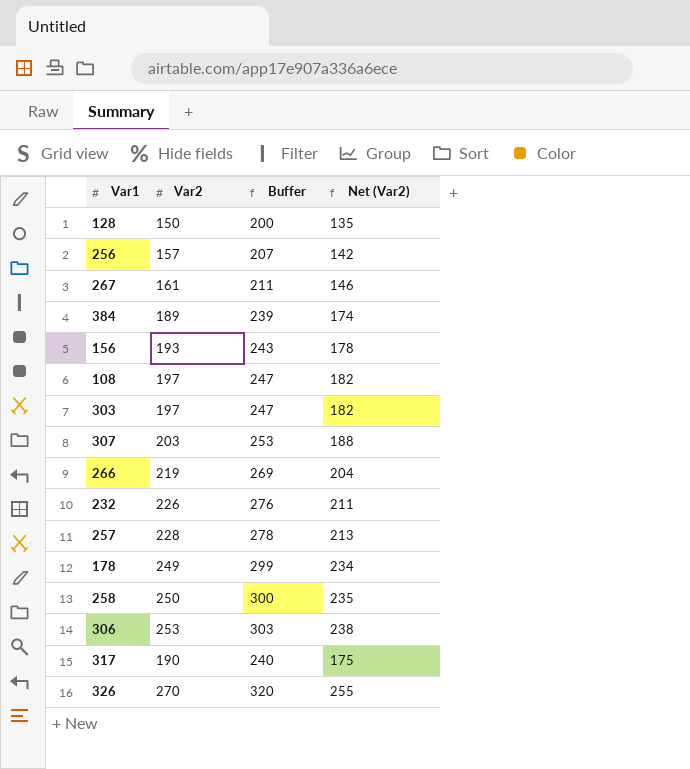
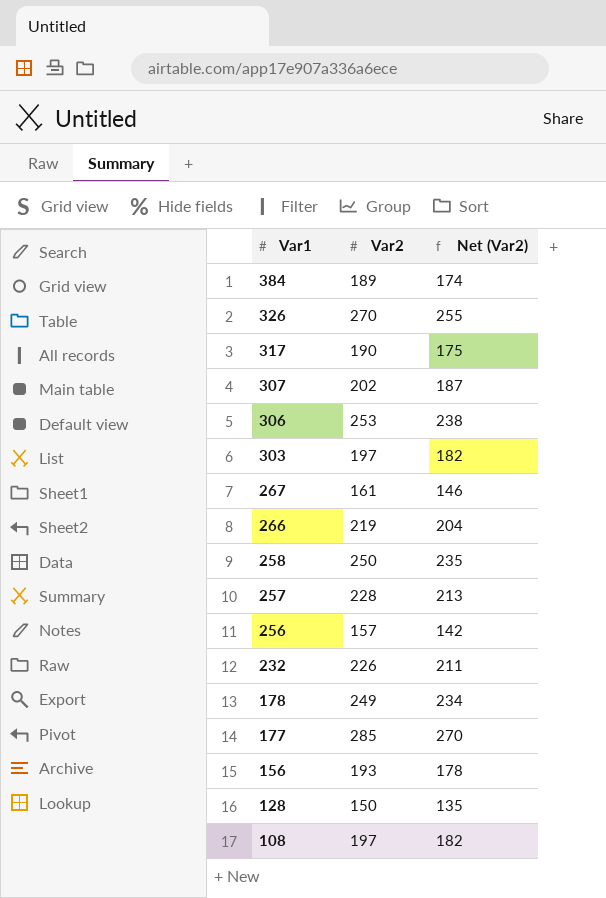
row order: none -> Var1 descending
column Buffer | formula: [Var2] + 50 -> none
307 | Var2: 203 -> 202
307 | Net (Var2): 188 -> 187
row 177: none -> 285 | 270

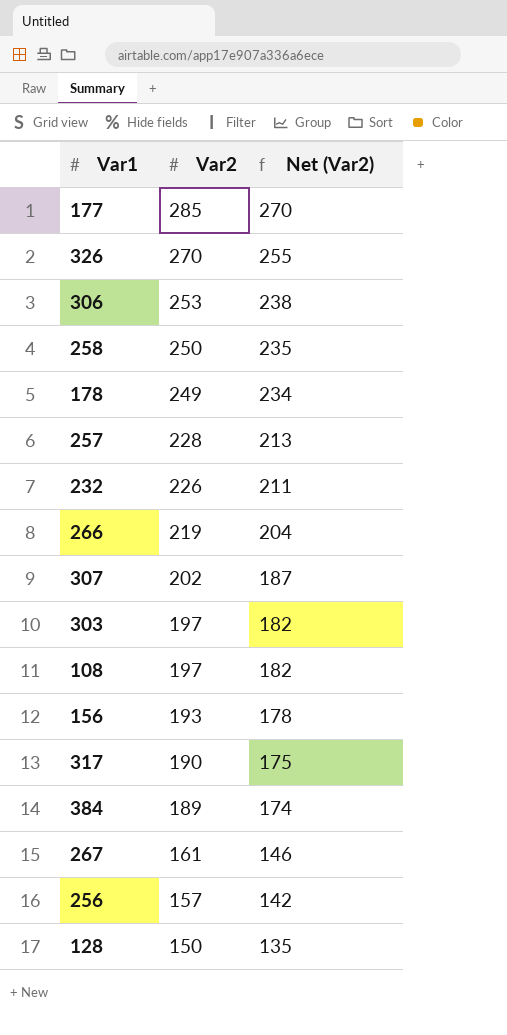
row order: Var1 descending -> Var2 descending

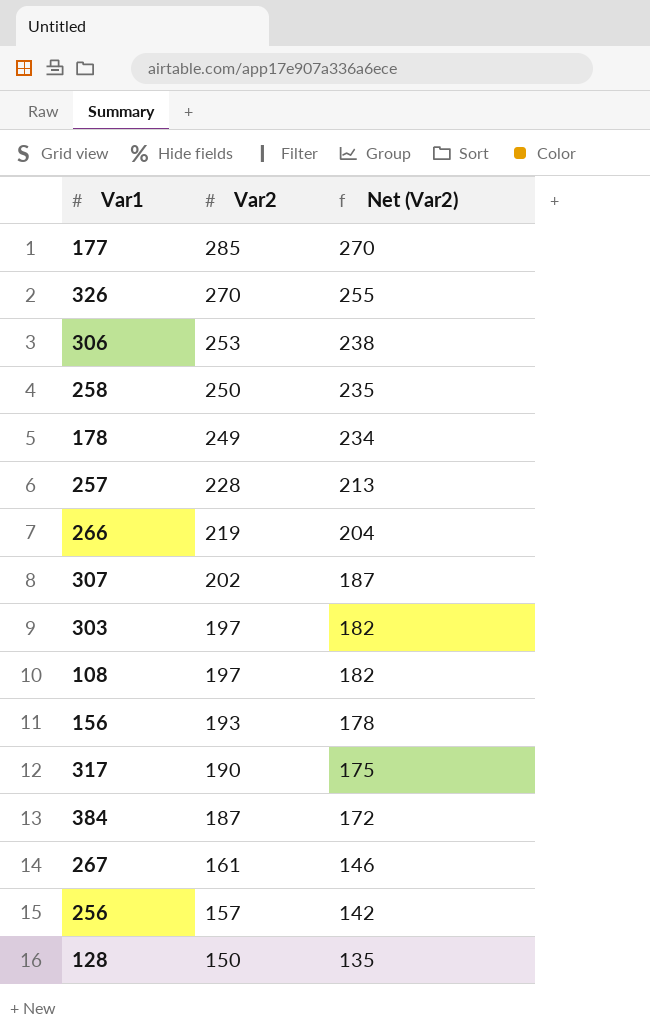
row 232: 226 | 211 -> none
384 | Var2: 189 -> 187
384 | Net (Var2): 174 -> 172

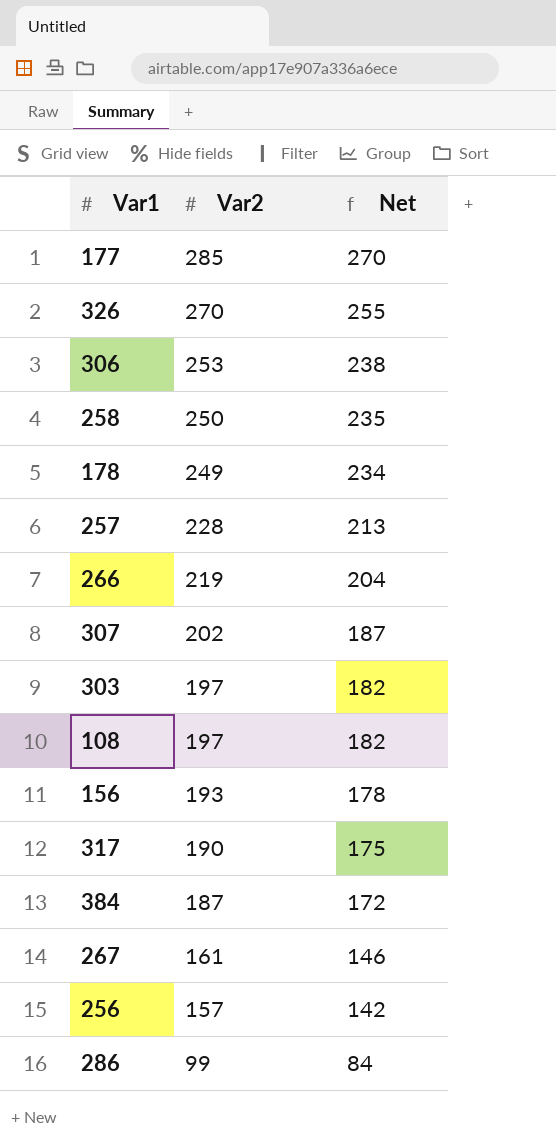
column name: Net (Var2) -> Net
row 128: 150 | 135 -> none
row 286: none -> 99 | 84

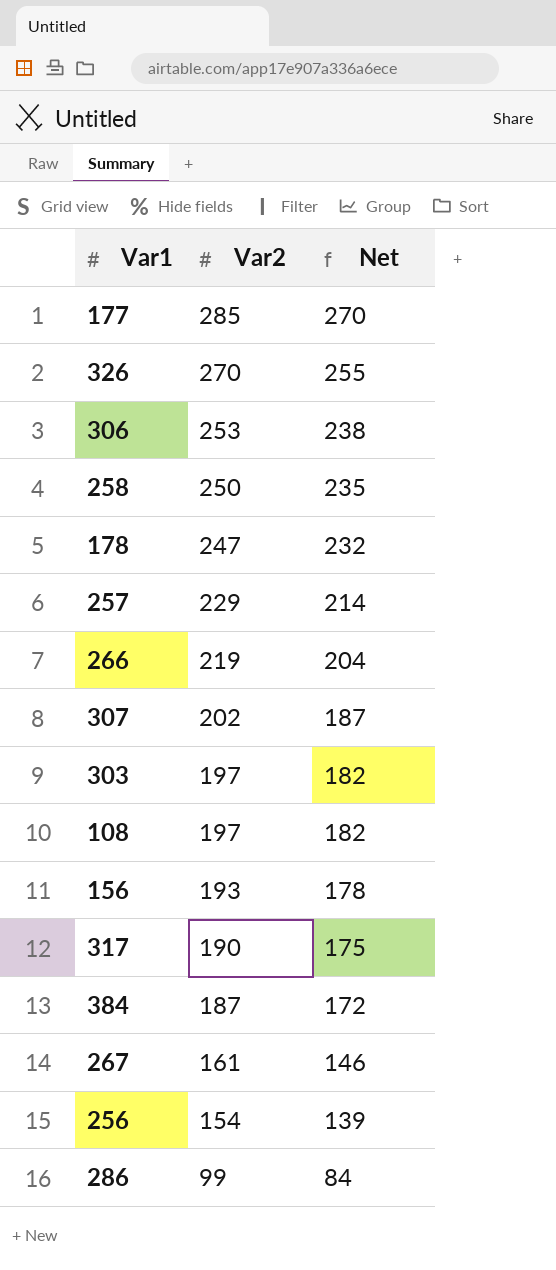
178 | Var2: 249 -> 247
178 | Net: 234 -> 232
257 | Var2: 228 -> 229
257 | Net: 213 -> 214
256 | Var2: 157 -> 154
256 | Net: 142 -> 139

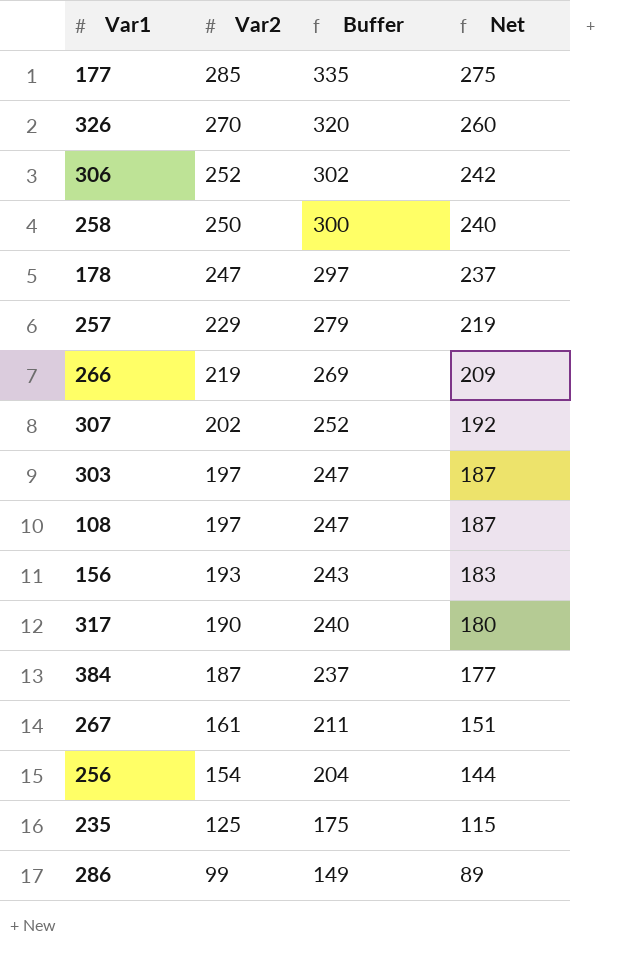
column Buffer | formula: none -> [Var2] + 50
column Net | formula: [Var2] - 15 -> [Var2] - 10
306 | Var2: 253 -> 252
row 235: none -> 125 | 175 | 115

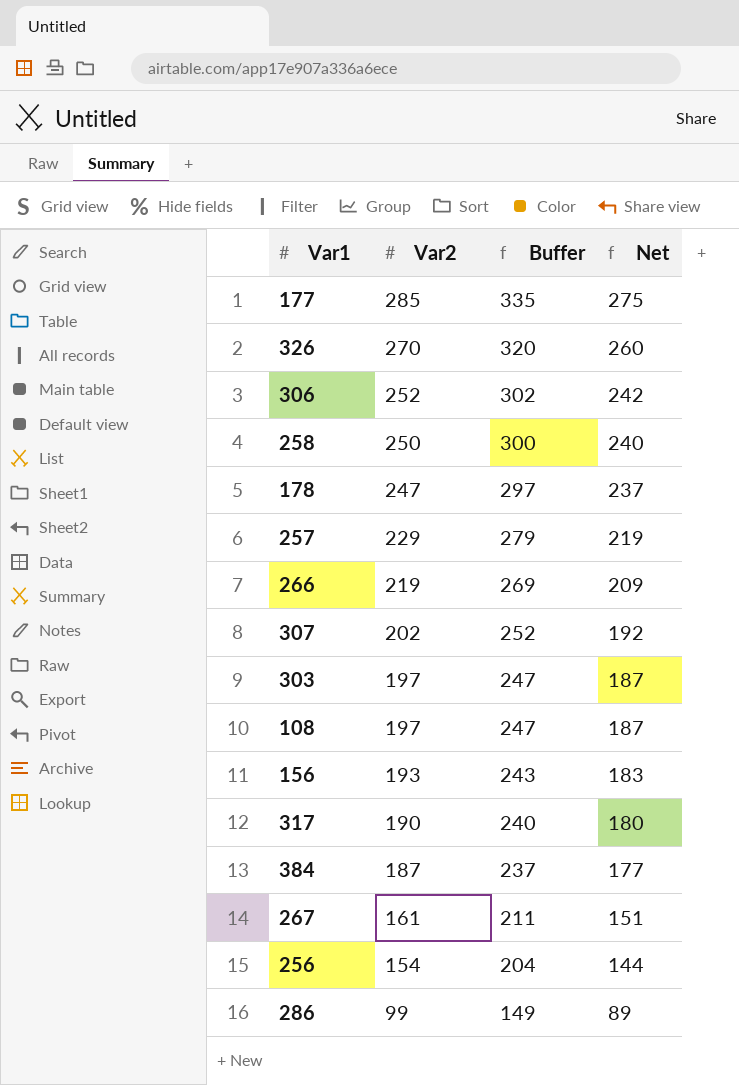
row 235: 125 | 175 | 115 -> none

